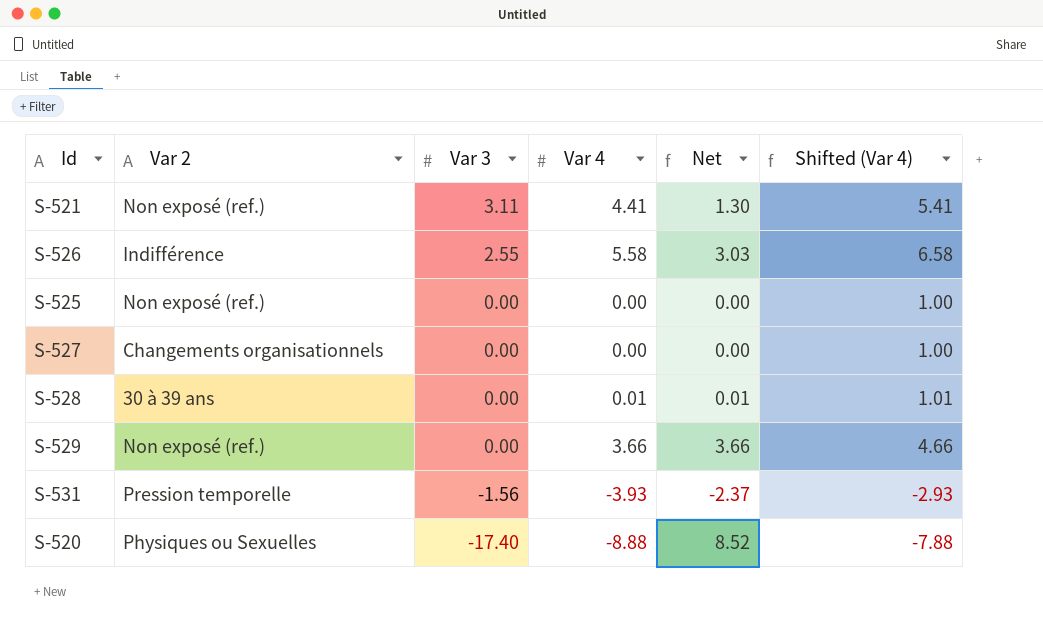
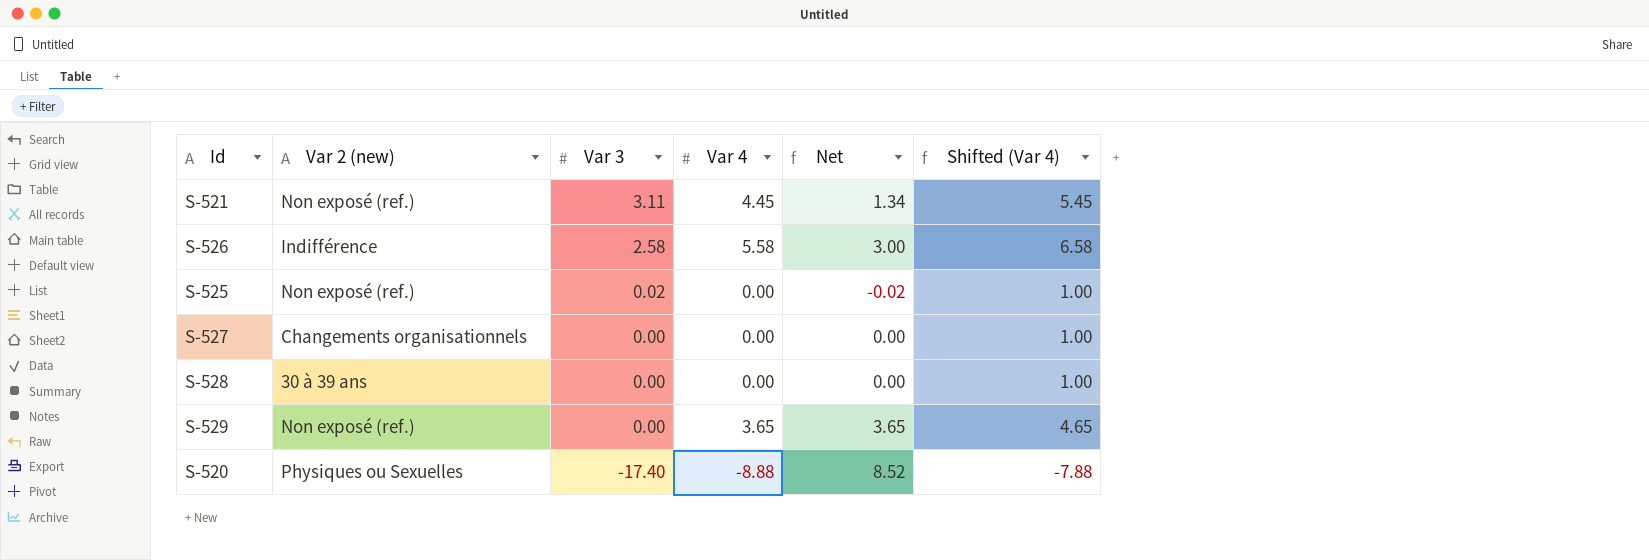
column name: Var 2 -> Var 2 (new)
row S-531: Pression temporelle | -1.56 | -3.93 | -2.37 | -2.93 -> none
S-521 | Var 4: 4.41 -> 4.45
S-521 | Net: 1.30 -> 1.34
S-521 | Shifted (Var 4): 5.41 -> 5.45
S-526 | Var 3: 2.55 -> 2.58
S-526 | Net: 3.03 -> 3.00
S-525 | Var 3: 0.00 -> 0.02
S-525 | Net: 0.00 -> -0.02
S-528 | Var 4: 0.01 -> 0.00
S-528 | Net: 0.01 -> 0.00
S-528 | Shifted (Var 4): 1.01 -> 1.00
S-529 | Var 4: 3.66 -> 3.65
S-529 | Net: 3.66 -> 3.65
S-529 | Shifted (Var 4): 4.66 -> 4.65

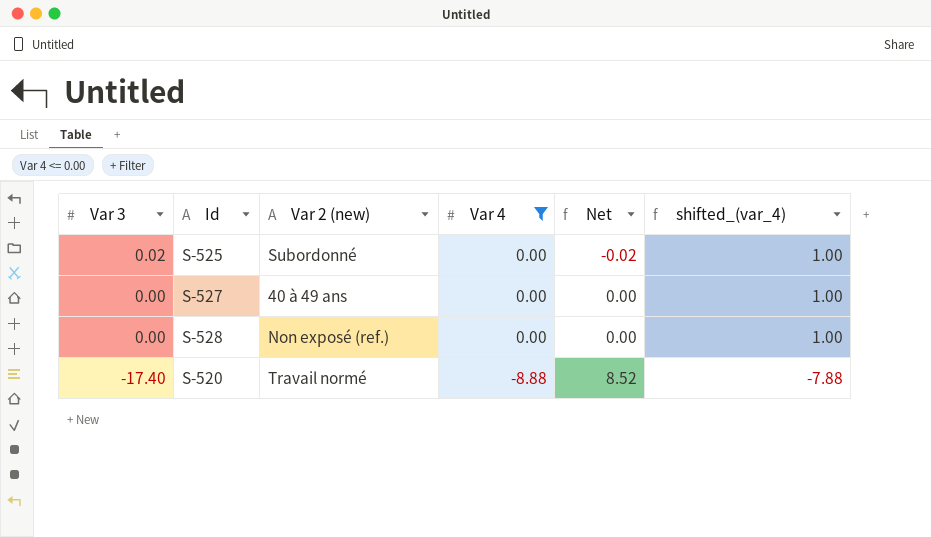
filter: none -> Var 4 <= 0.00
column Var 3 | position: 3 -> 1
column name: Shifted (Var 4) -> shifted_(var_4)
S-525 | Var 2 (new): Non exposé (ref.) -> Subordonné
S-527 | Var 2 (new): Changements organisationnels -> 40 à 49 ans
S-528 | Var 2 (new): 30 à 39 ans -> Non exposé (ref.)
S-520 | Var 2 (new): Physiques ou Sexuelles -> Travail normé

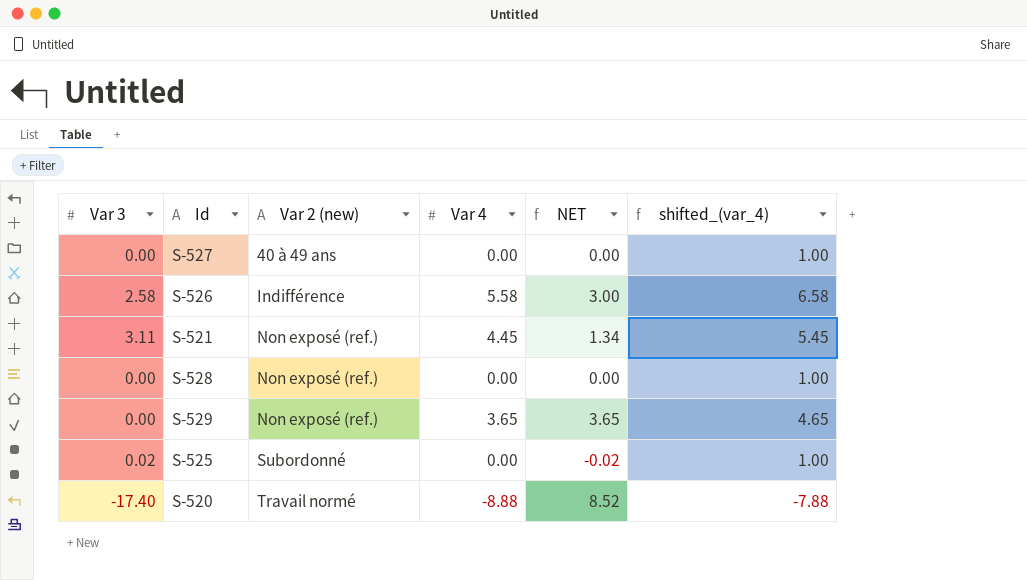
filter: Var 4 <= 0.00 -> none
row order: Var 3 descending -> Var 2 (new) ascending
column name: Net -> NET

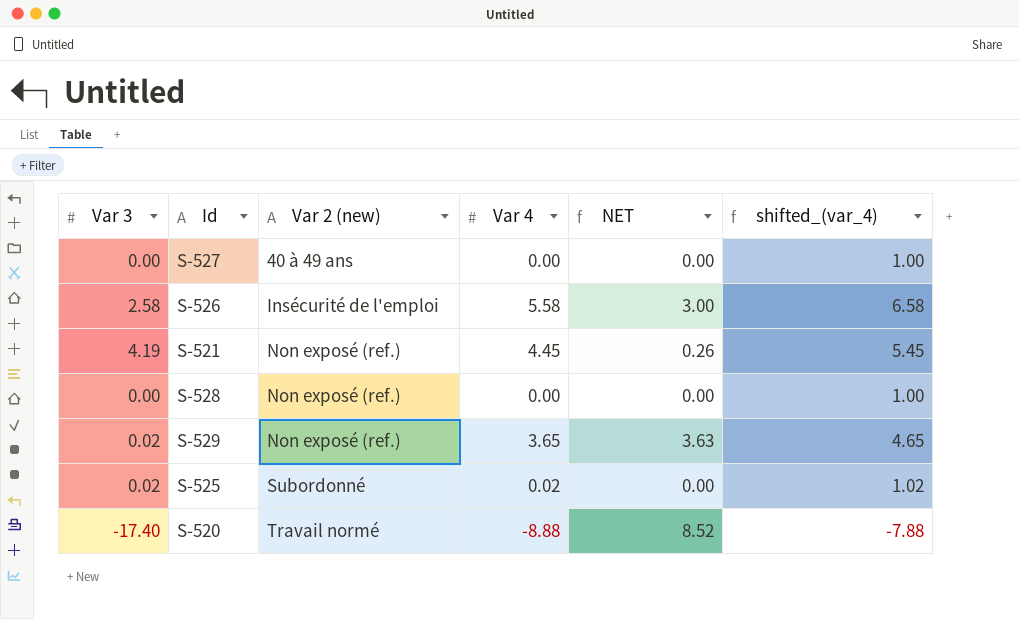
S-526 | Var 2 (new): Indifférence -> Insécurité de l'emploi
S-521 | Var 3: 3.11 -> 4.19
S-521 | NET: 1.34 -> 0.26
S-529 | Var 3: 0.00 -> 0.02
S-529 | NET: 3.65 -> 3.63
S-525 | Var 4: 0.00 -> 0.02
S-525 | NET: -0.02 -> 0.00
S-525 | shifted_(var_4): 1.00 -> 1.02

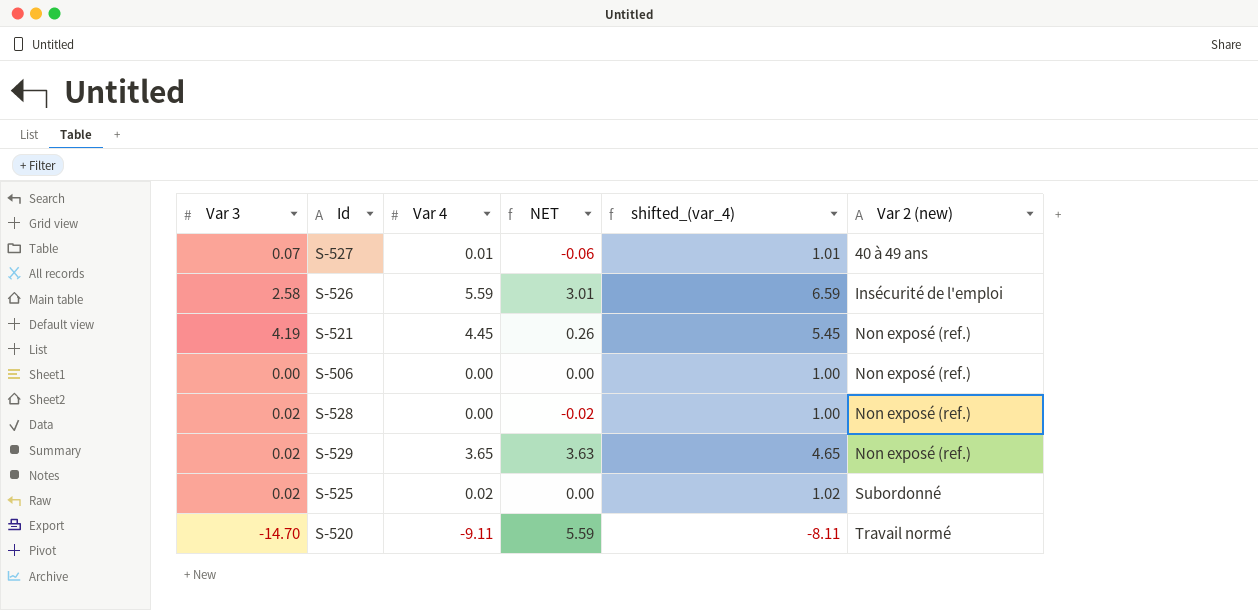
column Var 2 (new) | position: 3 -> 6
S-527 | Var 3: 0.00 -> 0.07
S-527 | Var 4: 0.00 -> 0.01
S-527 | NET: 0.00 -> -0.06
S-527 | shifted_(var_4): 1.00 -> 1.01
S-526 | Var 4: 5.58 -> 5.59
S-526 | NET: 3.00 -> 3.01
S-526 | shifted_(var_4): 6.58 -> 6.59
row S-506: none -> 0.00 | 0.00 | 0.00 | 1.00 | Non exposé (ref.)
S-528 | Var 3: 0.00 -> 0.02
S-528 | NET: 0.00 -> -0.02
S-520 | Var 3: -17.40 -> -14.70
S-520 | Var 4: -8.88 -> -9.11
S-520 | NET: 8.52 -> 5.59
S-520 | shifted_(var_4): -7.88 -> -8.11

